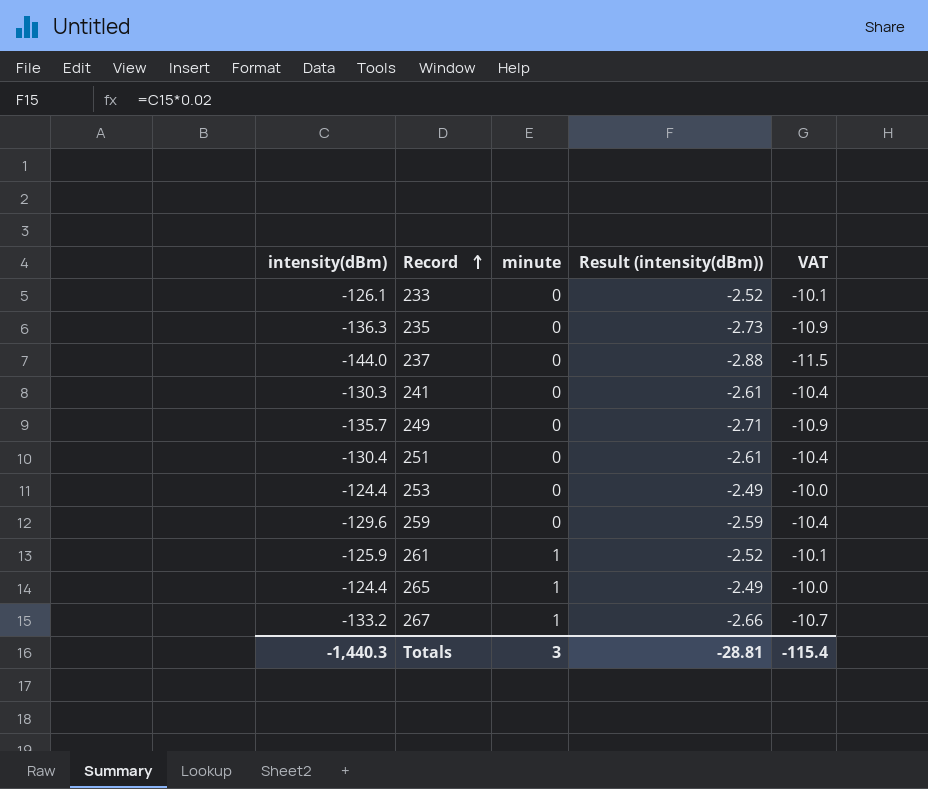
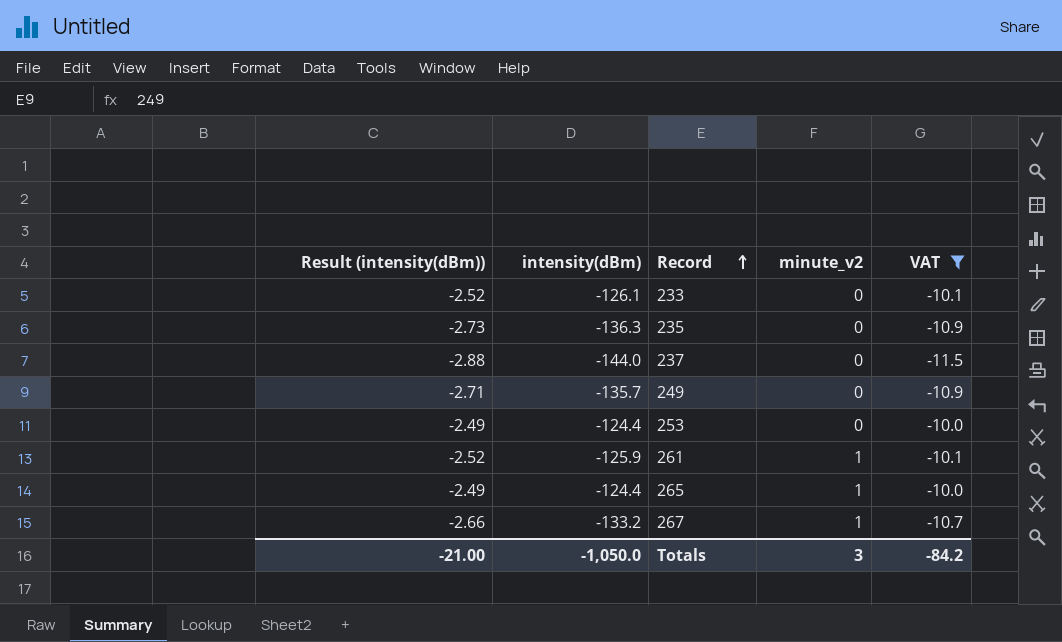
filter: none -> VAT != -10.4
column Result (intensity(dBm)) | position: 4 -> 1
column name: minute -> minute_v2
Totals | Result (intensity(dBm)): -28.81 -> -21.00
Totals | intensity(dBm): -1,440.3 -> -1,050.0
Totals | VAT: -115.4 -> -84.2

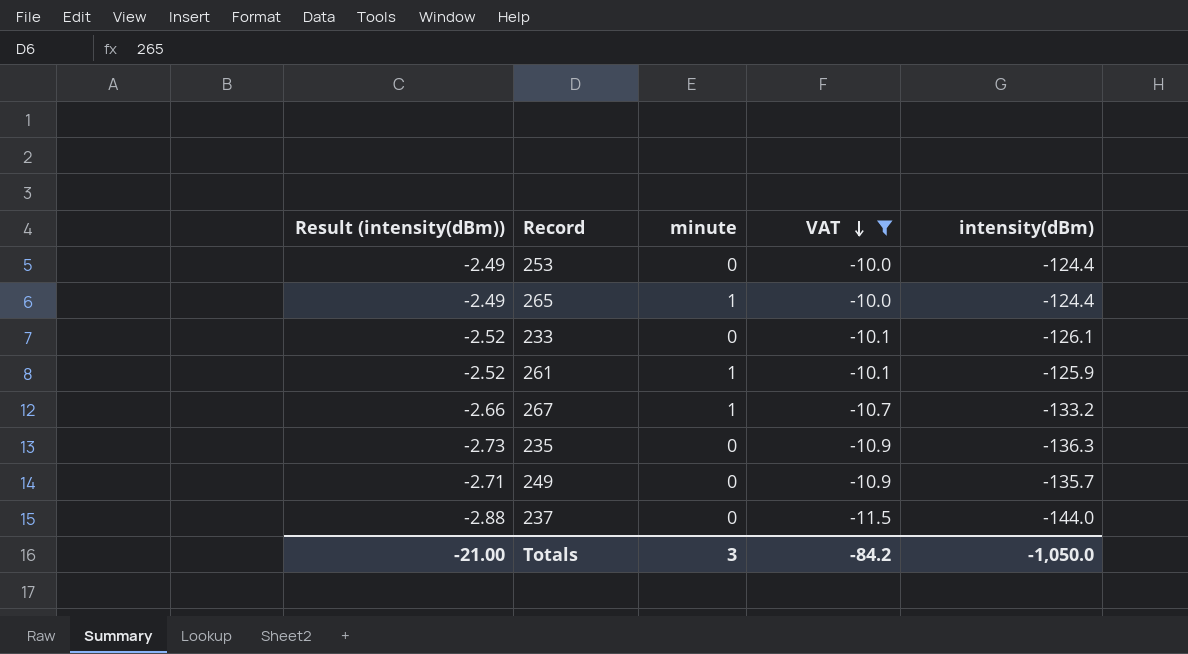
row order: Record ascending -> VAT descending
column name: minute_v2 -> minute
column intensity(dBm) | position: 2 -> 5

